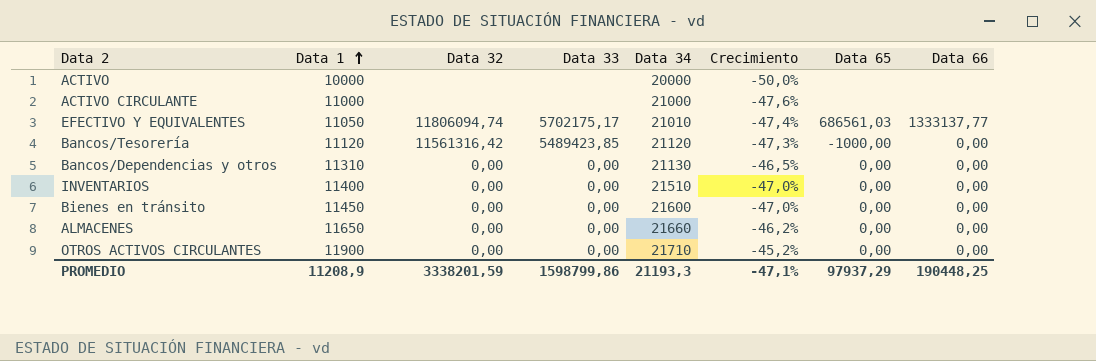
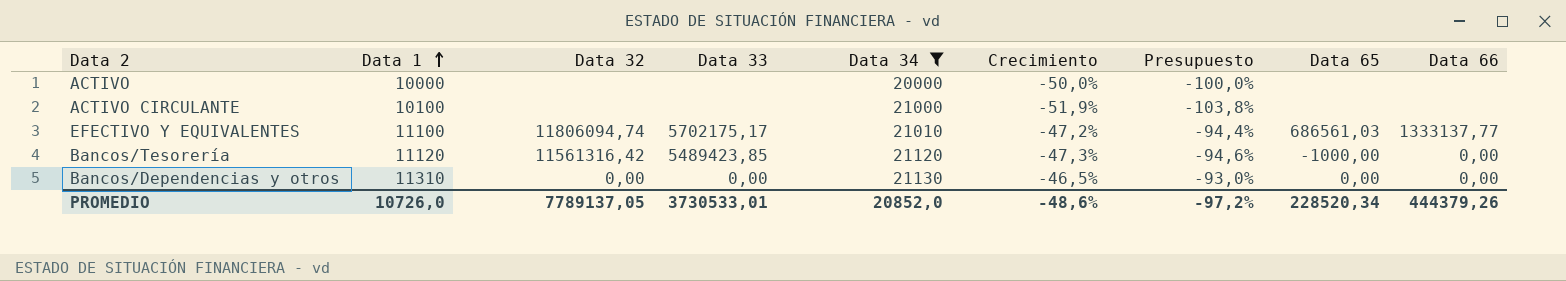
filter: none -> Data 34 <= 21130
column Presupuesto | formula: none -> [Crecimiento] * 2
ACTIVO CIRCULANTE | Data 1: 11000 -> 10100
ACTIVO CIRCULANTE | Crecimiento: -47,6% -> -51,9%
EFECTIVO Y EQUIVALENTES | Data 1: 11050 -> 11100
EFECTIVO Y EQUIVALENTES | Crecimiento: -47,4% -> -47,2%
PROMEDIO | Data 1: 11208,9 -> 10726,0
PROMEDIO | Data 32: 3338201,59 -> 7789137,05
PROMEDIO | Data 33: 1598799,86 -> 3730533,01
PROMEDIO | Data 34: 21193,3 -> 20852,0
PROMEDIO | Crecimiento: -47,1% -> -48,6%
PROMEDIO | Data 65: 97937,29 -> 228520,34
PROMEDIO | Data 66: 190448,25 -> 444379,26

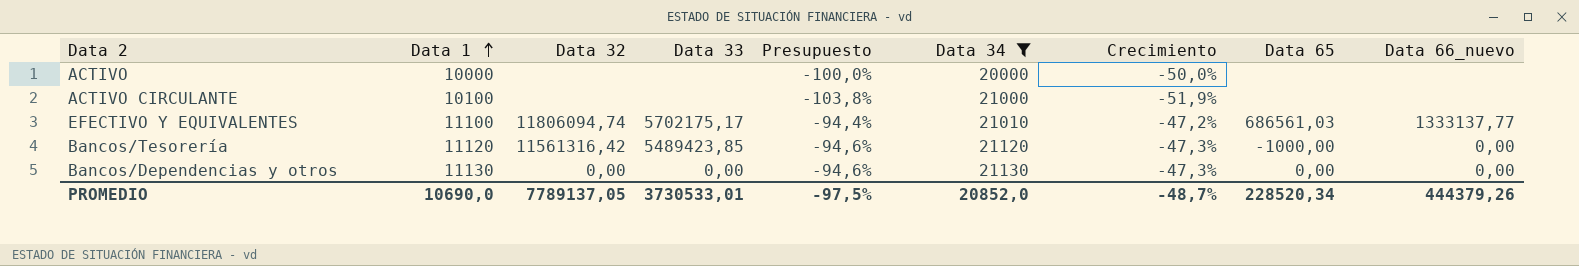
column Presupuesto | position: 7 -> 5
column name: Data 66 -> Data 66_nuevo
Bancos/Dependencias y otros | Data 1: 11310 -> 11130
Bancos/Dependencias y otros | Presupuesto: -93,0% -> -94,6%
Bancos/Dependencias y otros | Crecimiento: -46,5% -> -47,3%
PROMEDIO | Data 1: 10726,0 -> 10690,0
PROMEDIO | Presupuesto: -97,2% -> -97,5%
PROMEDIO | Crecimiento: -48,6% -> -48,7%

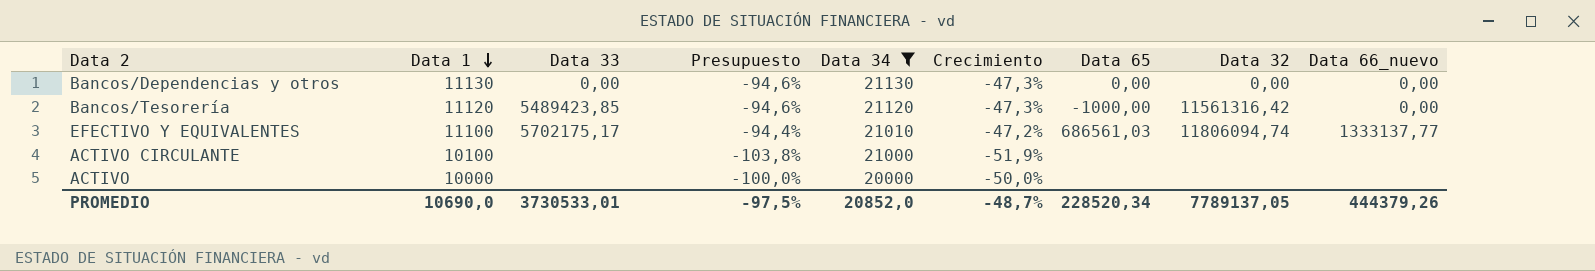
row order: Data 1 ascending -> Data 1 descending
column Data 32 | position: 3 -> 8

